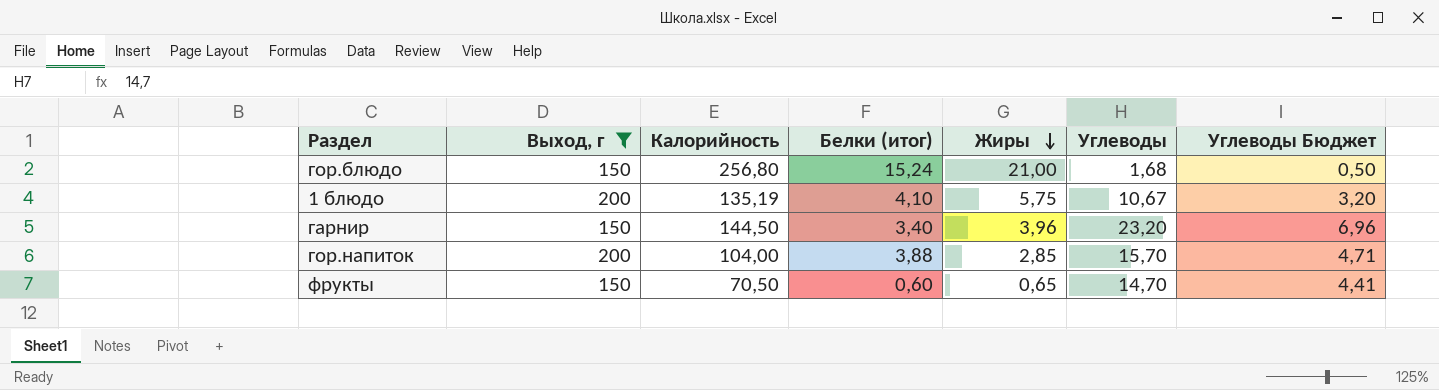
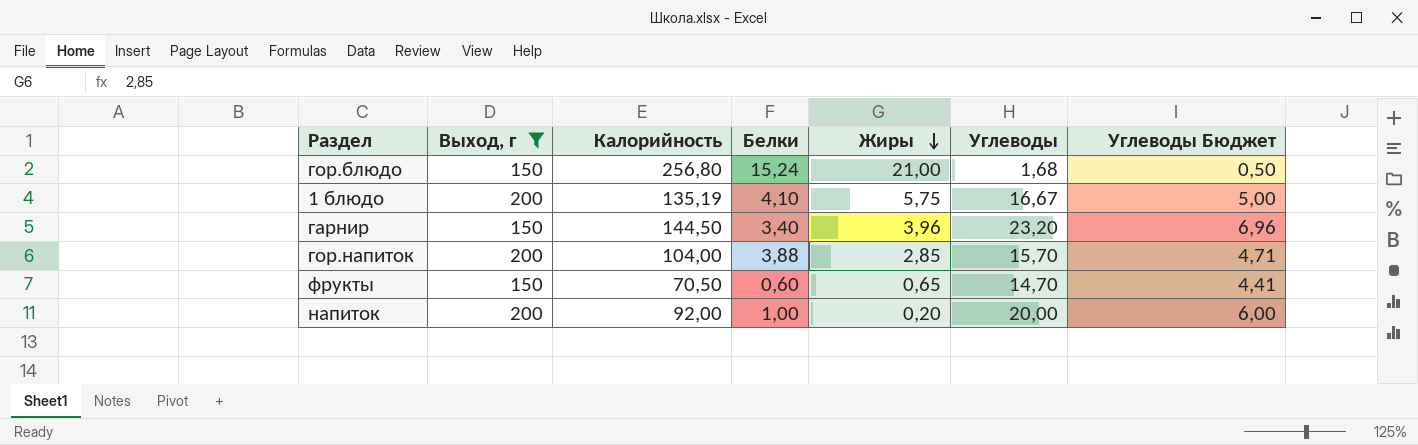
column name: Белки (итог) -> Белки
1 блюдо | Углеводы: 10,67 -> 16,67
1 блюдо | Углеводы Бюджет: 3,20 -> 5,00
row напиток: none -> 200 | 92,00 | 1,00 | 0,20 | 20,00 | 6,00

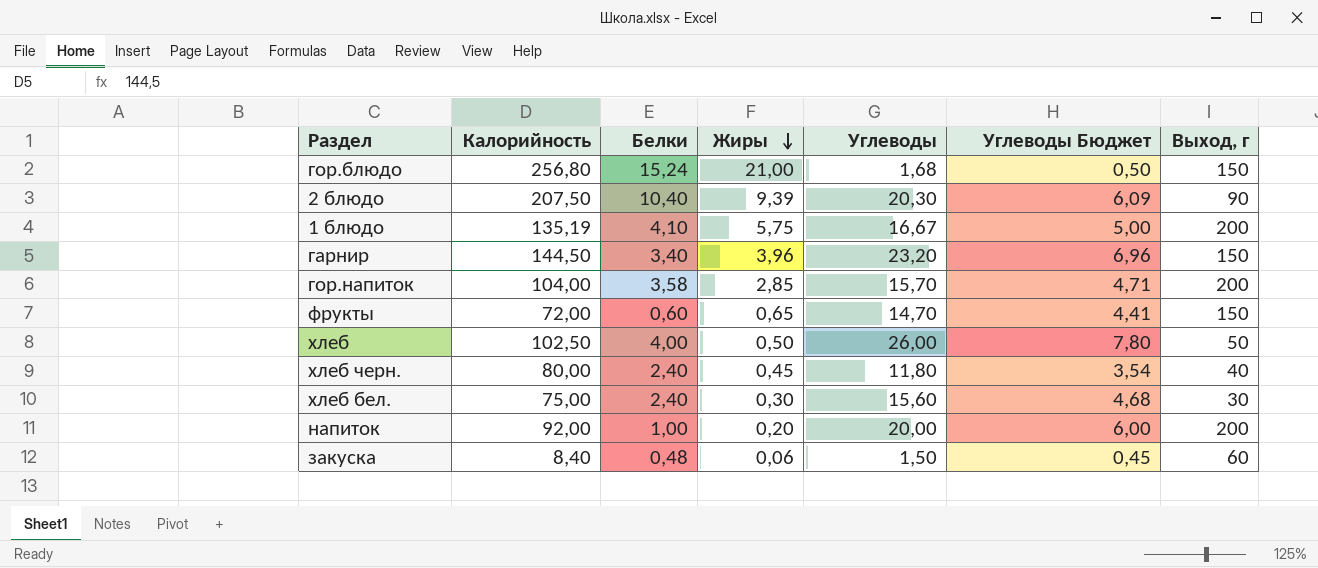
filter: Выход, г >= 150 -> none
column Выход, г | position: 2 -> 7
гор.напиток | Белки: 3,88 -> 3,58
фрукты | Калорийность: 70,50 -> 72,00

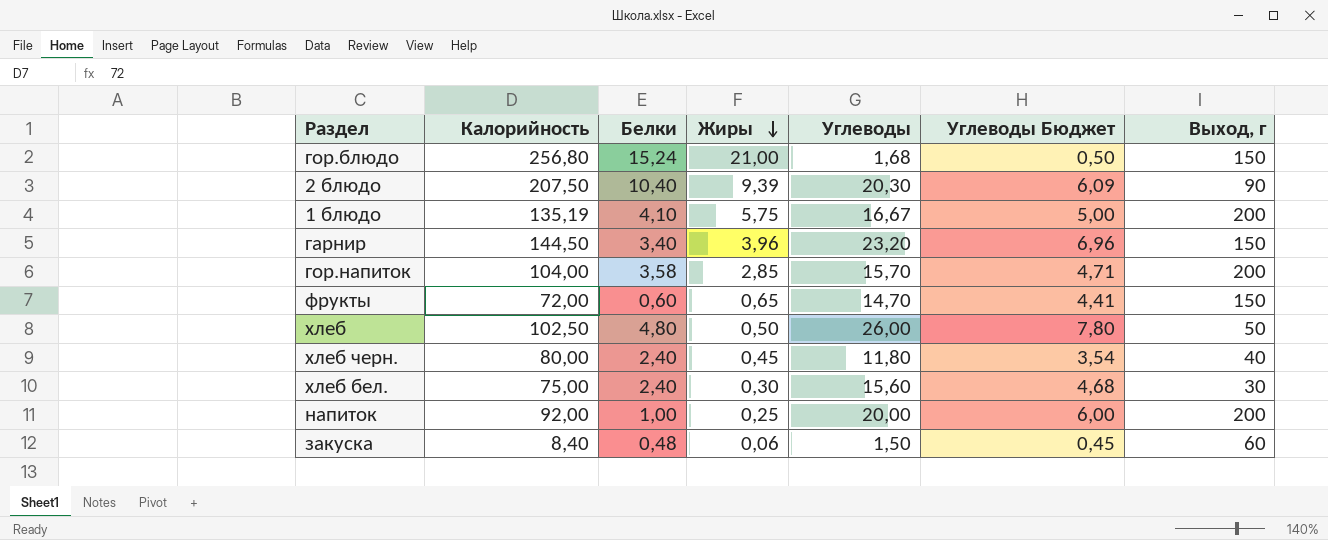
хлеб | Белки: 4,00 -> 4,80
напиток | Жиры: 0,20 -> 0,25

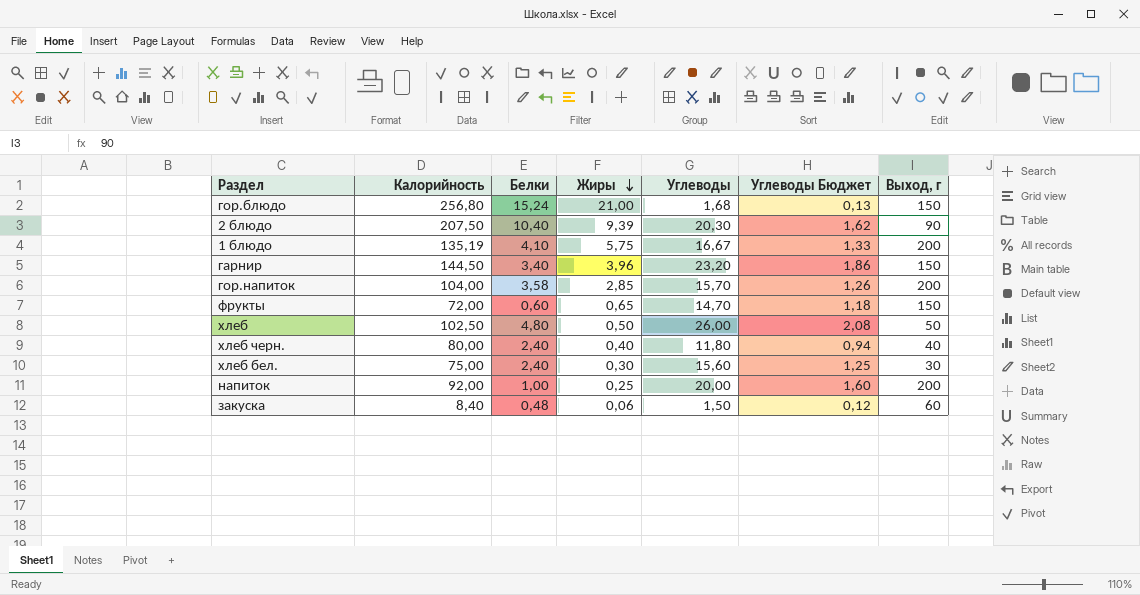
column Углеводы Бюджет | formula: [Углеводы] * 0,3 -> [Углеводы] * 0,08
хлеб черн. | Жиры: 0,45 -> 0,40

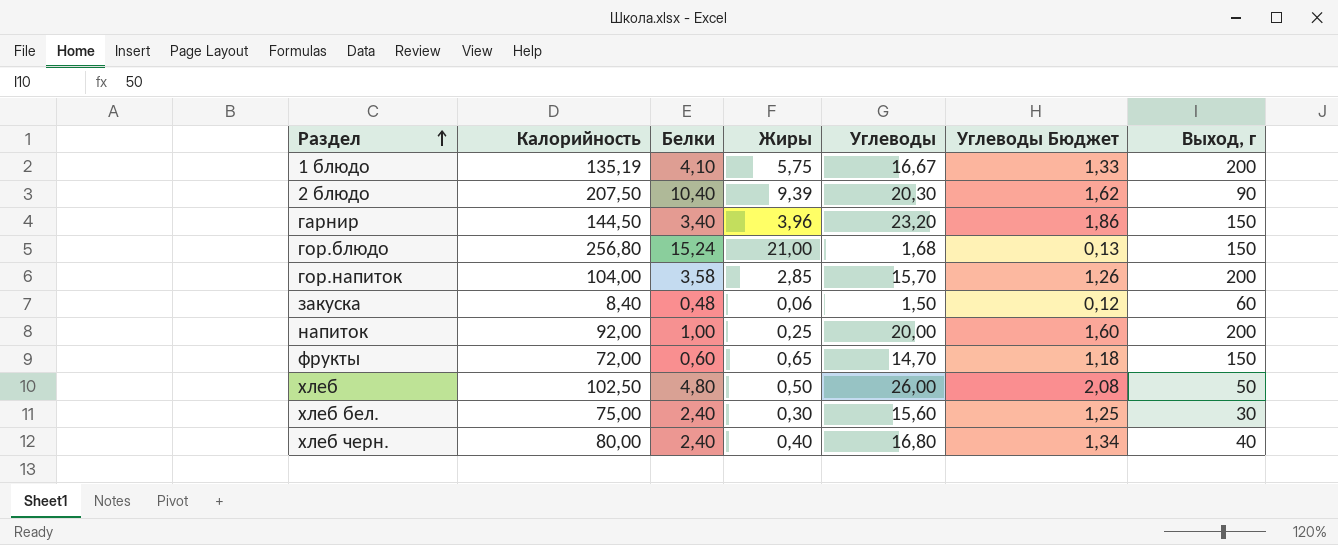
row order: Жиры descending -> Раздел ascending
хлеб черн. | Углеводы: 11,80 -> 16,80
хлеб черн. | Углеводы Бюджет: 0,94 -> 1,34

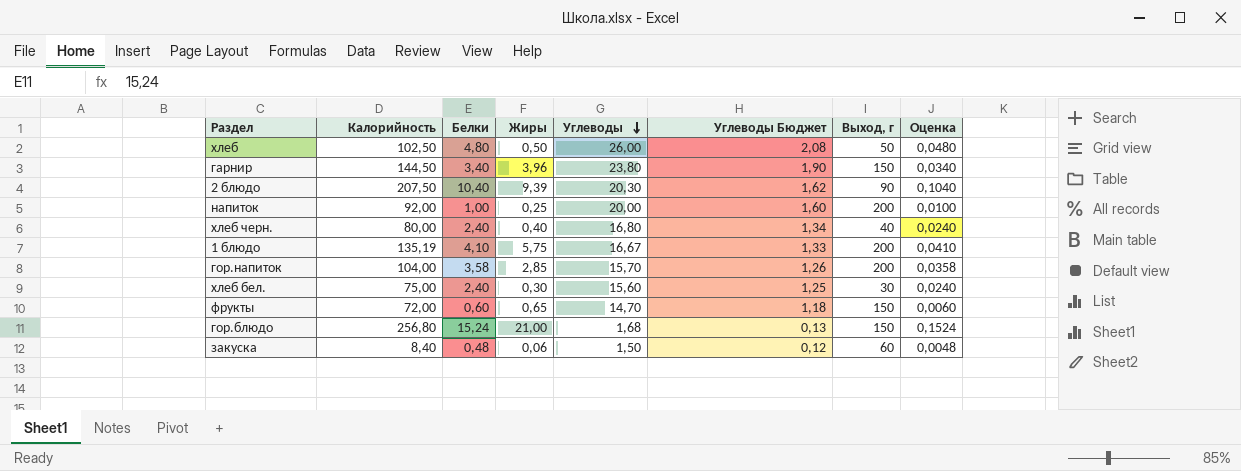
row order: Раздел ascending -> Углеводы descending
column Оценка | formula: none -> [Белки] * 0,01
гарнир | Углеводы: 23,20 -> 23,80
гарнир | Углеводы Бюджет: 1,86 -> 1,90

